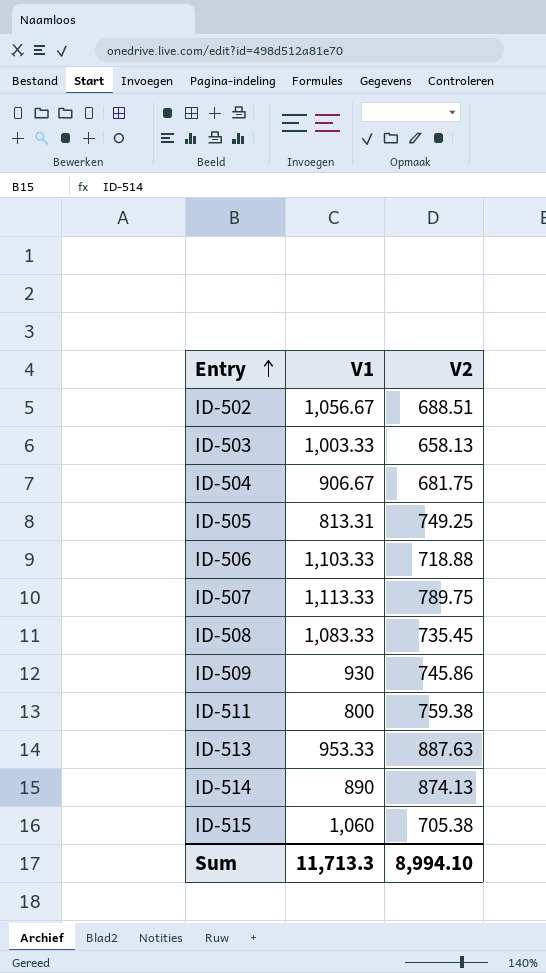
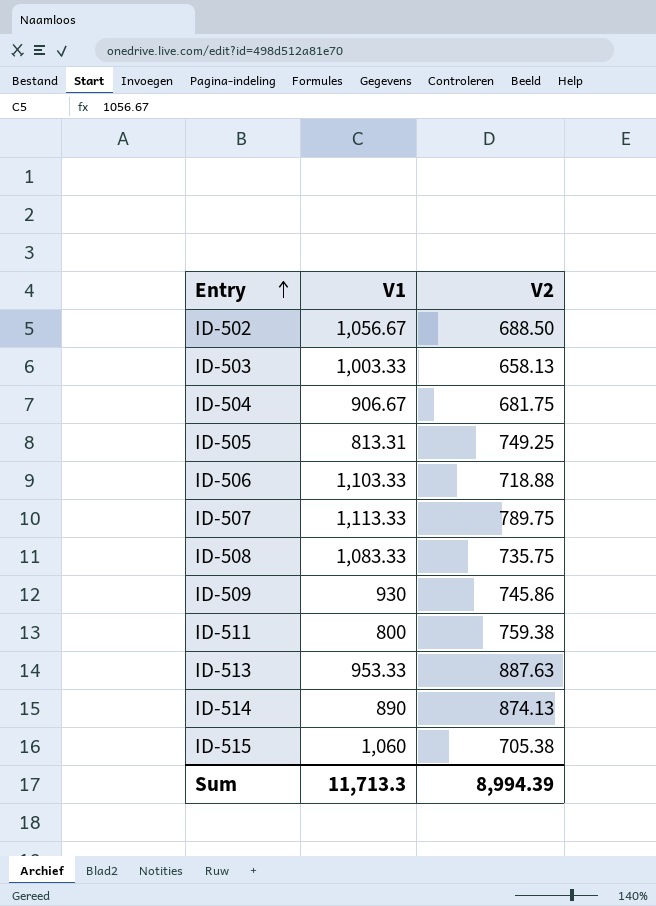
ID-502 | V2: 688.51 -> 688.50
ID-508 | V2: 735.45 -> 735.75
Sum | V2: 8,994.10 -> 8,994.39

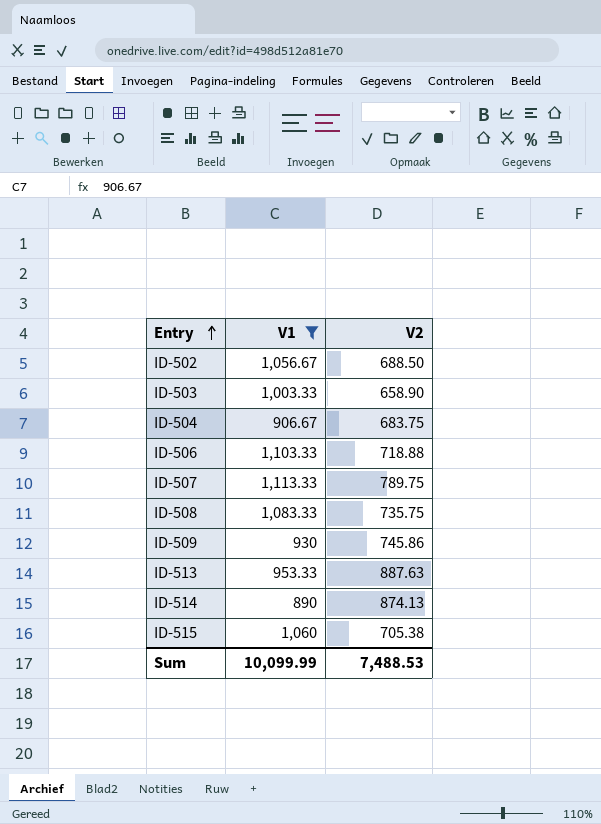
filter: none -> V1 >= 890
ID-503 | V2: 658.13 -> 658.90
ID-504 | V2: 681.75 -> 683.75
Sum | V1: 11,713.3 -> 10,099.99
Sum | V2: 8,994.39 -> 7,488.53

